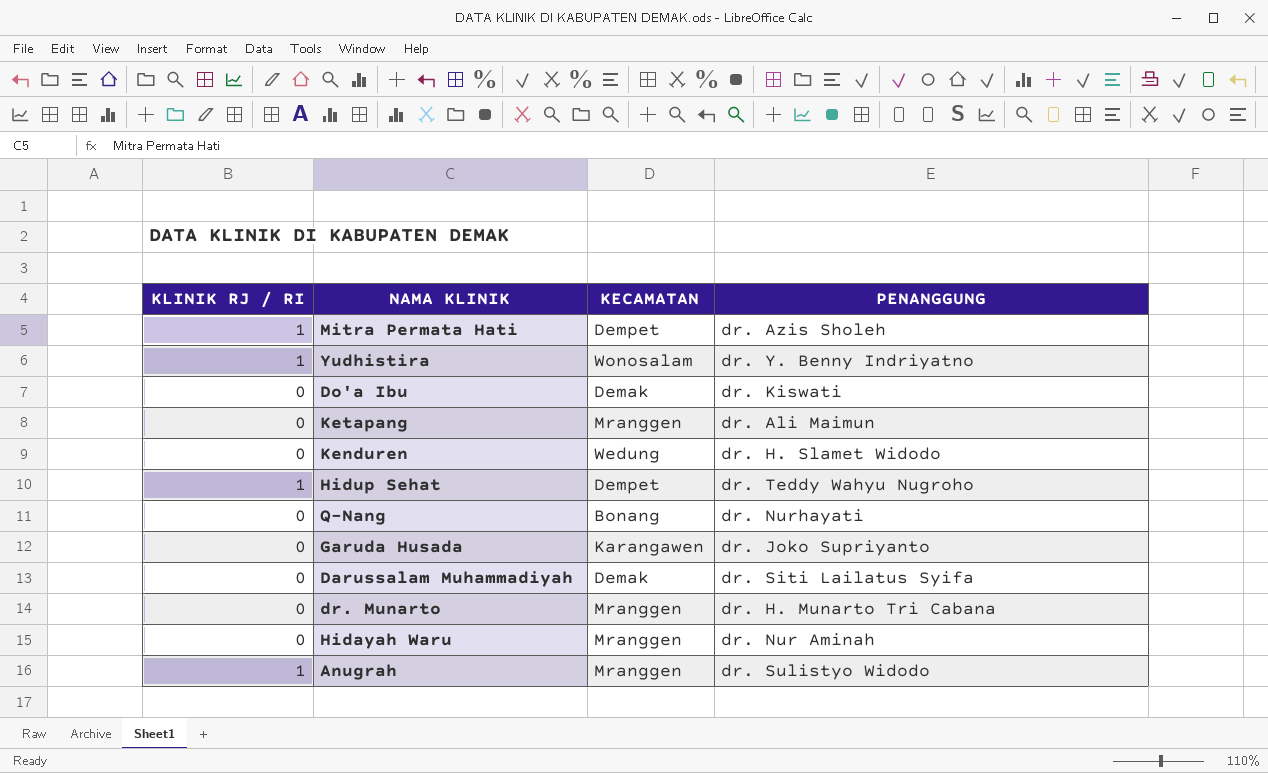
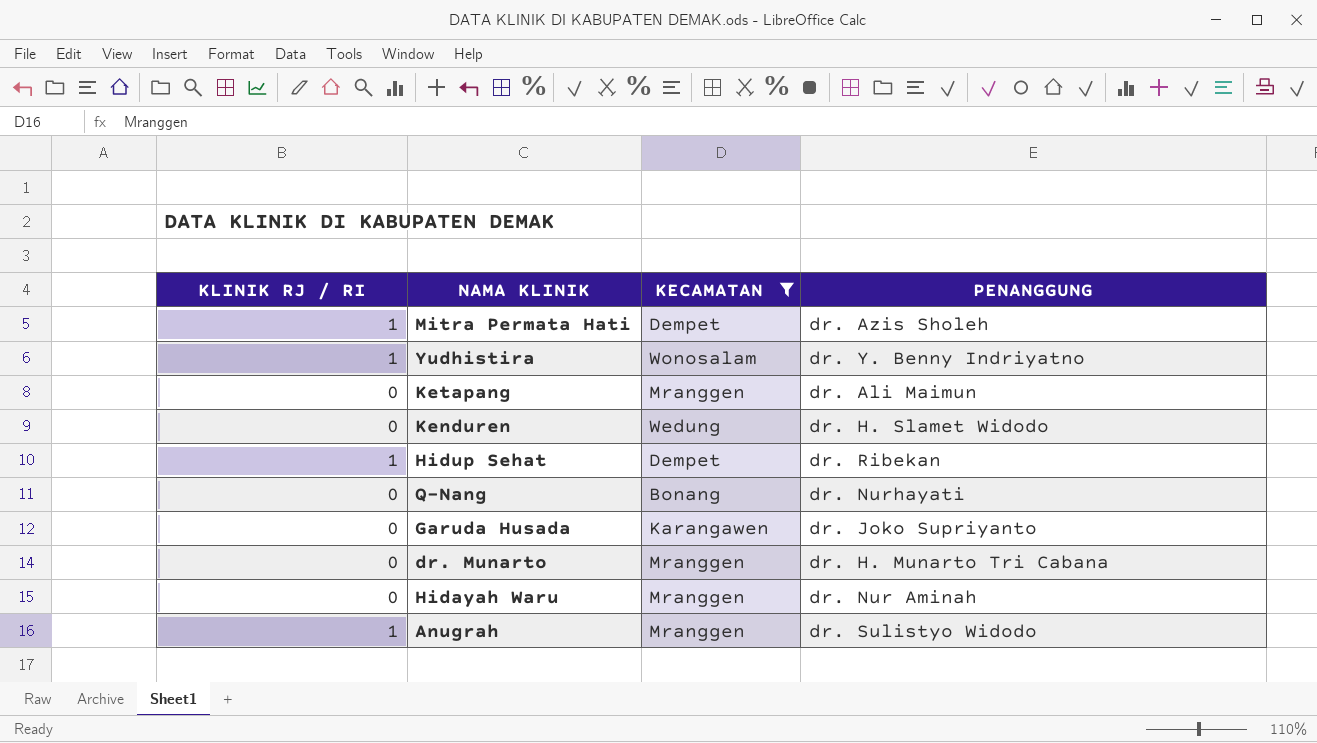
filter: none -> KECAMATAN != Demak
Hidup Sehat | PENANGGUNG: dr. Teddy Wahyu Nugroho -> dr. Ribekan

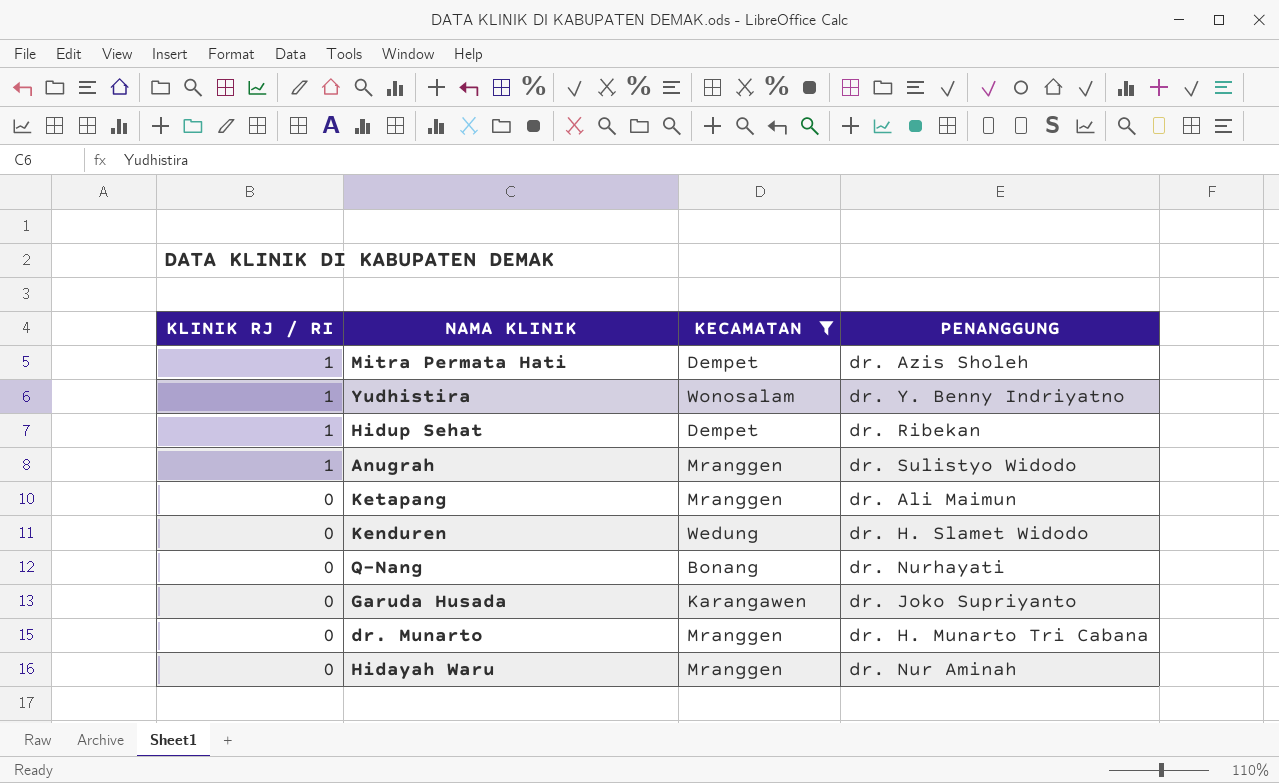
row order: none -> KLINIK RJ / RI descending

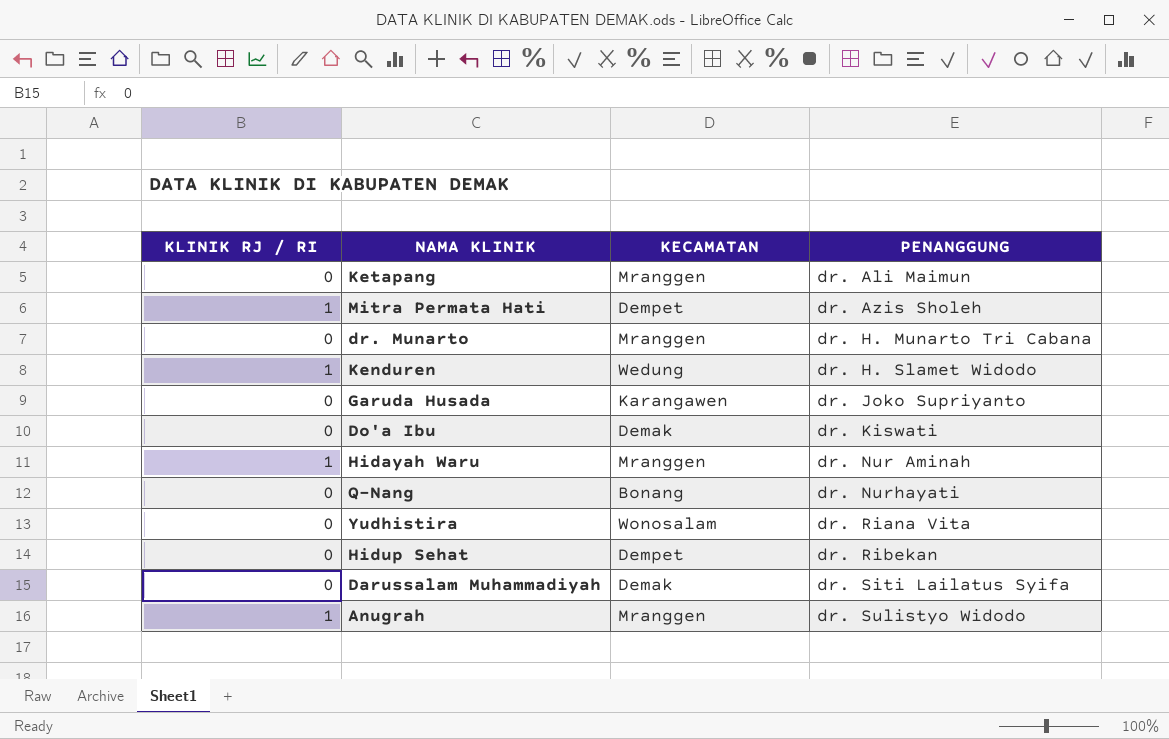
filter: KECAMATAN != Demak -> none
row order: KLINIK RJ / RI descending -> PENANGGUNG ascending
Kenduren | KLINIK RJ / RI: 0 -> 1
Hidayah Waru | KLINIK RJ / RI: 0 -> 1
Yudhistira | KLINIK RJ / RI: 1 -> 0
Yudhistira | PENANGGUNG: dr. Y. Benny Indriyatno -> dr. Riana Vita
Hidup Sehat | KLINIK RJ / RI: 1 -> 0

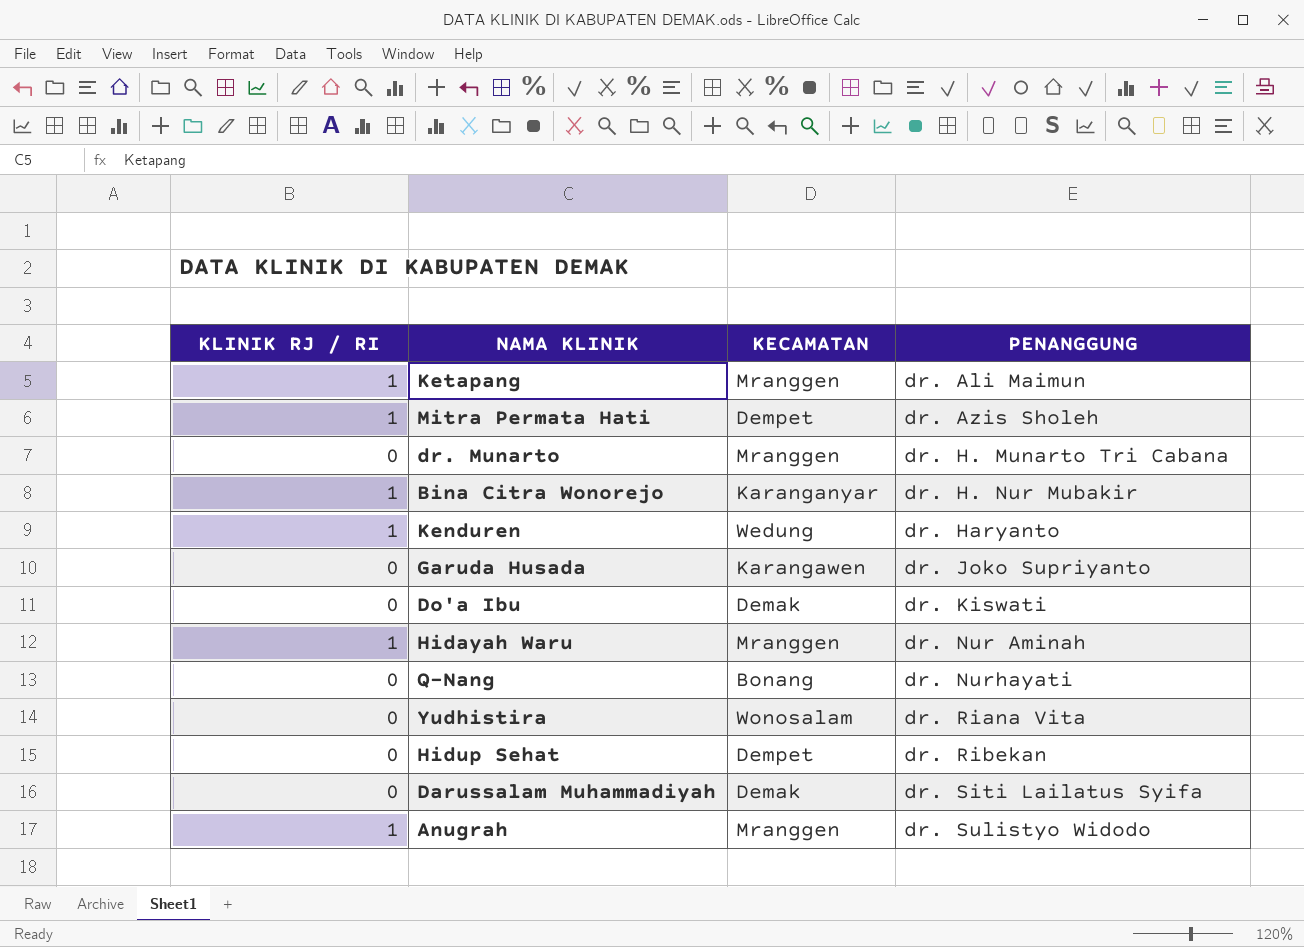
Ketapang | KLINIK RJ / RI: 0 -> 1
row Bina Citra Wonorejo: none -> 1 | Karanganyar | dr. H. Nur Mubakir
Kenduren | PENANGGUNG: dr. H. Slamet Widodo -> dr. Haryanto

